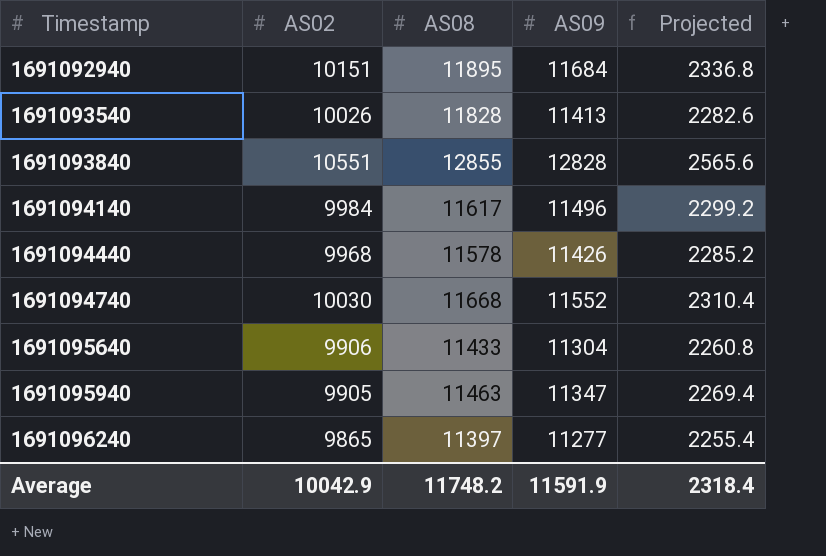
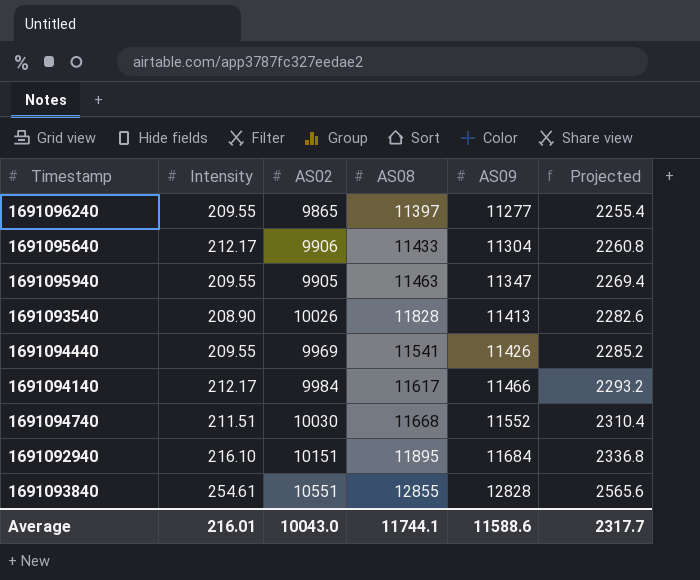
row order: Timestamp ascending -> AS09 ascending
column Intensity | position: none -> 2
1691094440 | AS02: 9968 -> 9969
1691094440 | AS08: 11578 -> 11541
1691094140 | AS09: 11496 -> 11466
1691094140 | Projected: 2299.2 -> 2293.2
Average | AS02: 10042.9 -> 10043.0
Average | AS08: 11748.2 -> 11744.1
Average | AS09: 11591.9 -> 11588.6
Average | Projected: 2318.4 -> 2317.7

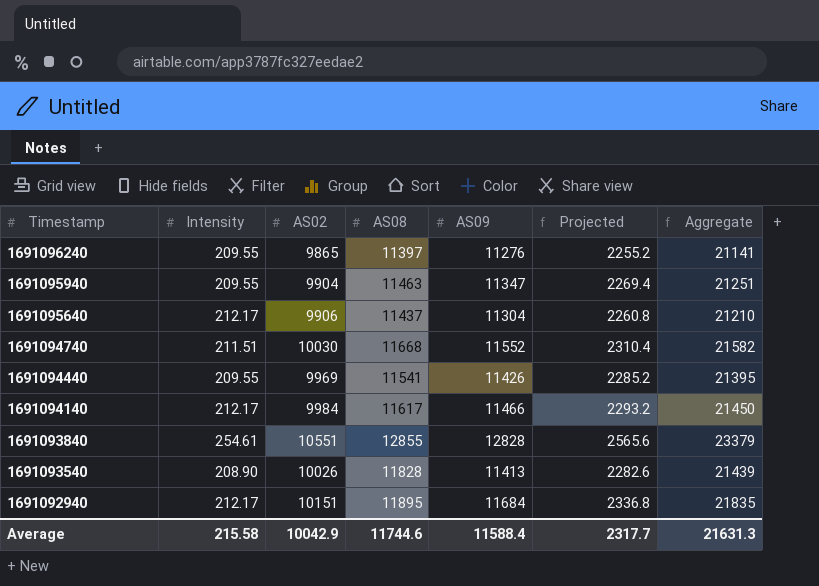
row order: AS09 ascending -> Timestamp descending
column Aggregate | formula: none -> [AS02] + [AS09]
1691096240 | AS09: 11277 -> 11276
1691096240 | Projected: 2255.4 -> 2255.2
1691095940 | AS02: 9905 -> 9904
1691095640 | AS08: 11433 -> 11437
1691092940 | Intensity: 216.10 -> 212.17
Average | Intensity: 216.01 -> 215.58
Average | AS02: 10043.0 -> 10042.9
Average | AS08: 11744.1 -> 11744.6
Average | AS09: 11588.6 -> 11588.4

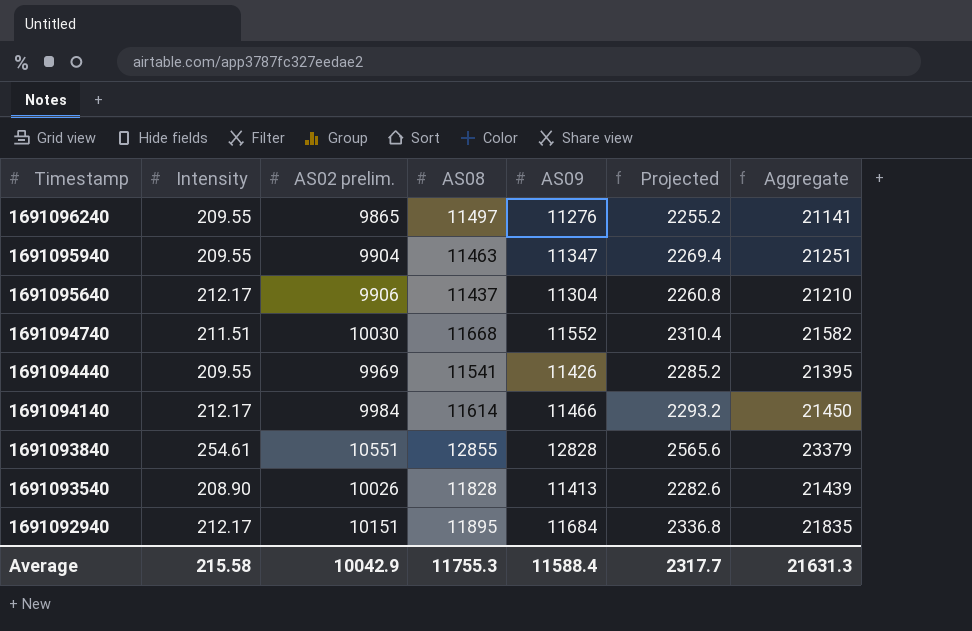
column name: AS02 -> AS02 prelim.
1691096240 | AS08: 11397 -> 11497
1691094140 | AS08: 11617 -> 11614
Average | AS08: 11744.6 -> 11755.3

